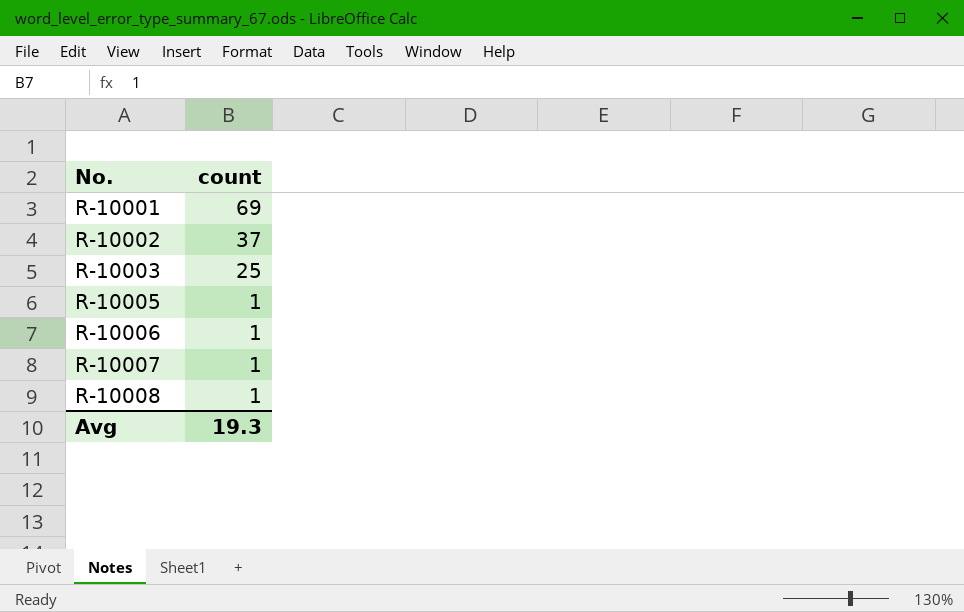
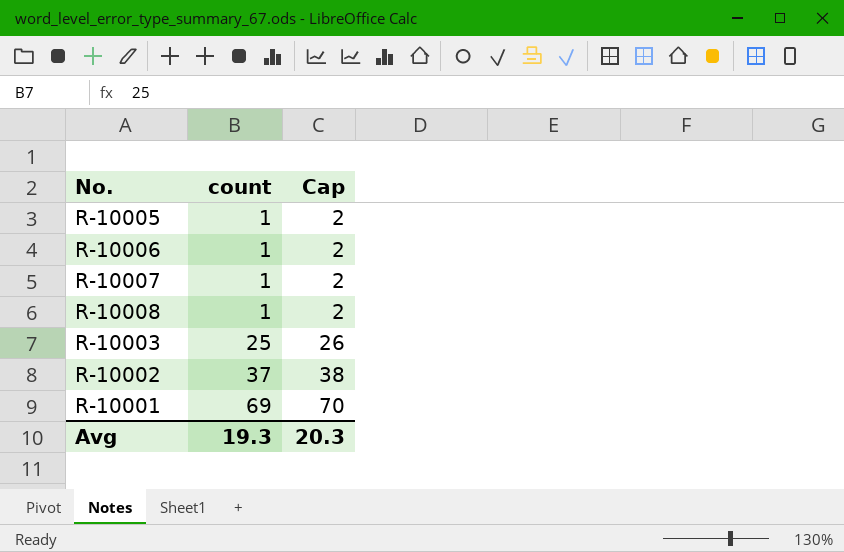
row order: No. ascending -> count ascending
column Cap | formula: none -> [count] + 1

